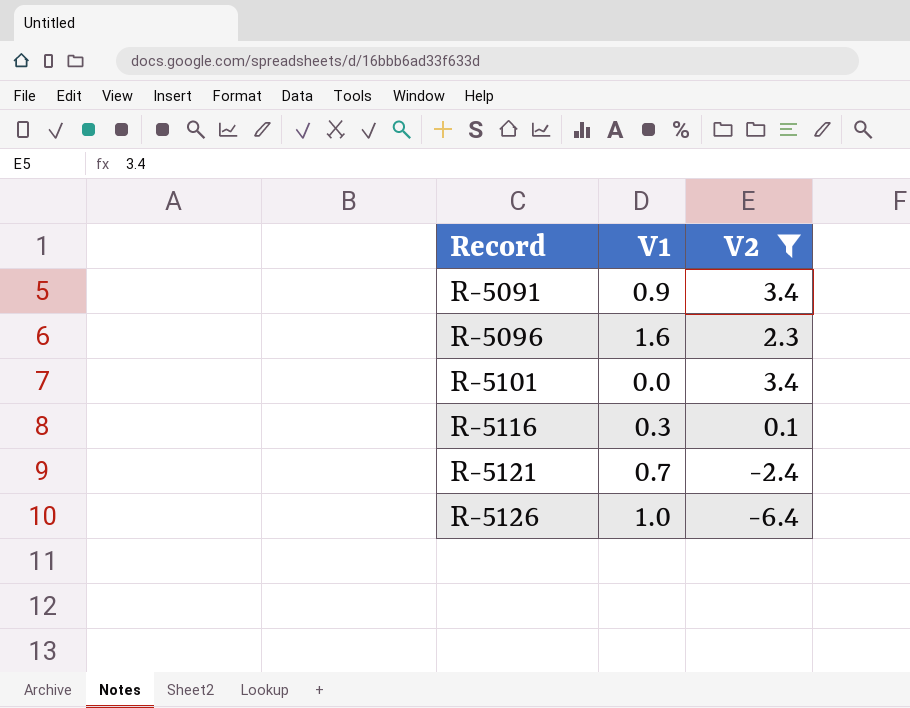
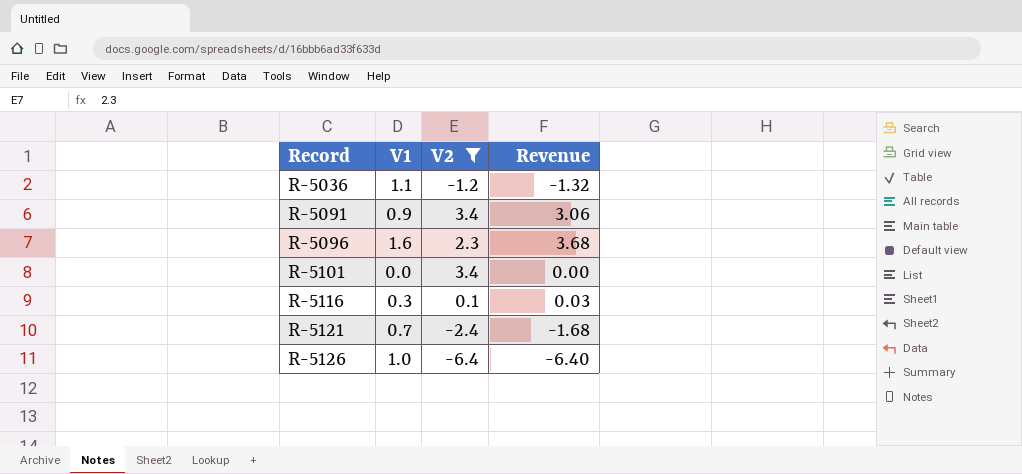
column Revenue | formula: none -> [V1] * [V2]
row R-5036: none -> 1.1 | -1.2 | -1.32

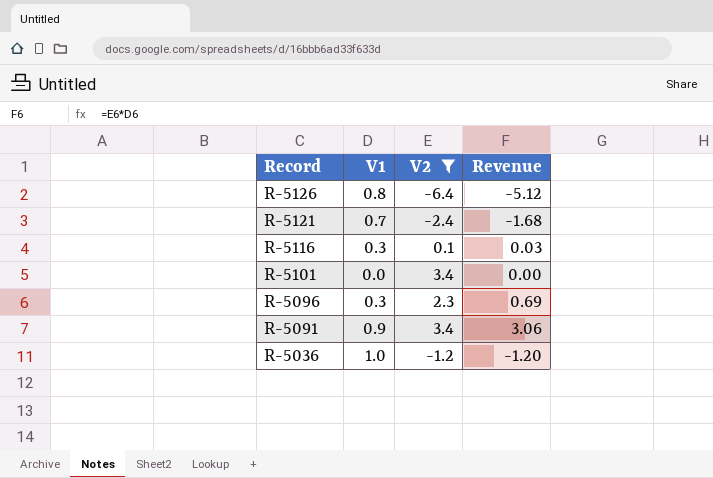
row order: Record ascending -> Record descending
R-5126 | V1: 1.0 -> 0.8
R-5126 | Revenue: -6.40 -> -5.12
R-5096 | V1: 1.6 -> 0.3
R-5096 | Revenue: 3.68 -> 0.69
R-5036 | V1: 1.1 -> 1.0
R-5036 | Revenue: -1.32 -> -1.20

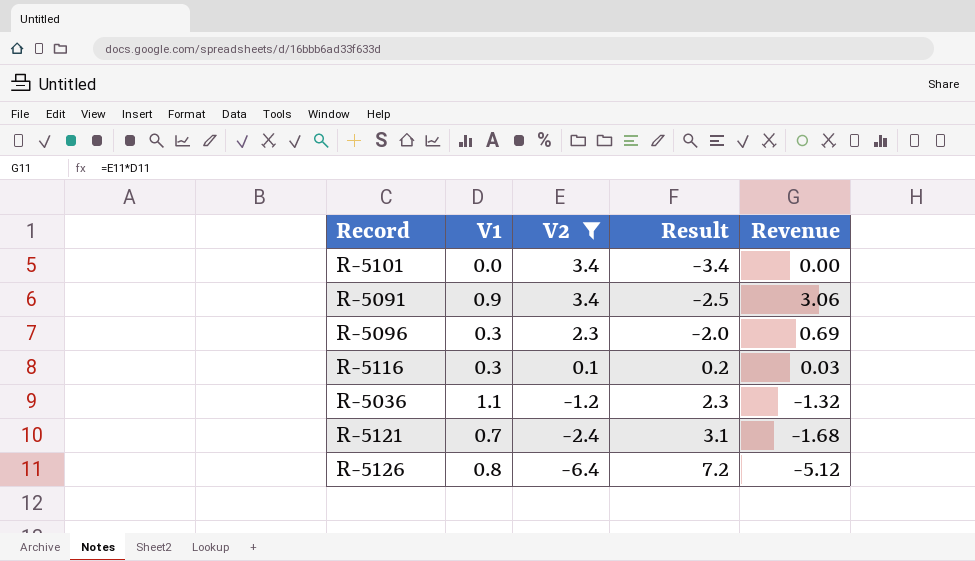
row order: Record descending -> V2 descending
column Result | formula: none -> [V1] - [V2]
R-5036 | V1: 1.0 -> 1.1
R-5036 | Revenue: -1.20 -> -1.32

